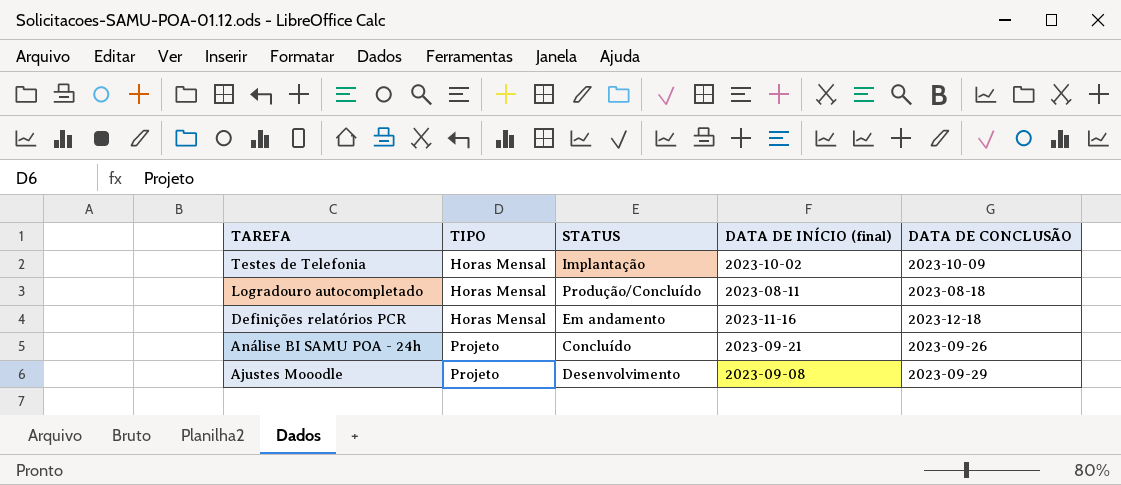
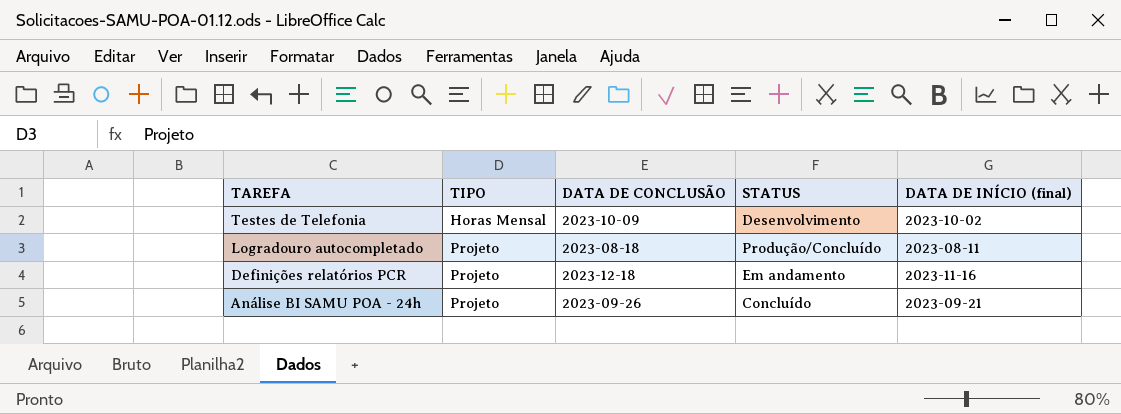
column DATA DE CONCLUSÃO | position: 5 -> 3
row Ajustes Mooodle: Projeto | Desenvolvimento | 2023-09-08 | 2023-09-29 -> none
Testes de Telefonia | STATUS: Implantação -> Desenvolvimento
Logradouro autocompletado | TIPO: Horas Mensal -> Projeto
Definições relatórios PCR | TIPO: Horas Mensal -> Projeto

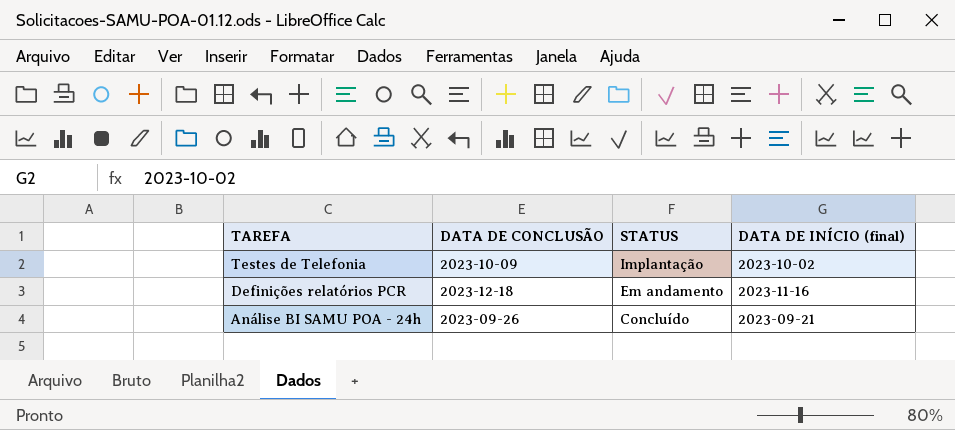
column TIPO | position: 2 -> none
row Logradouro autocompletado: Projeto | 2023-08-18 | Produção/Concluído | 2023-08-11 -> none
Testes de Telefonia | STATUS: Desenvolvimento -> Implantação

